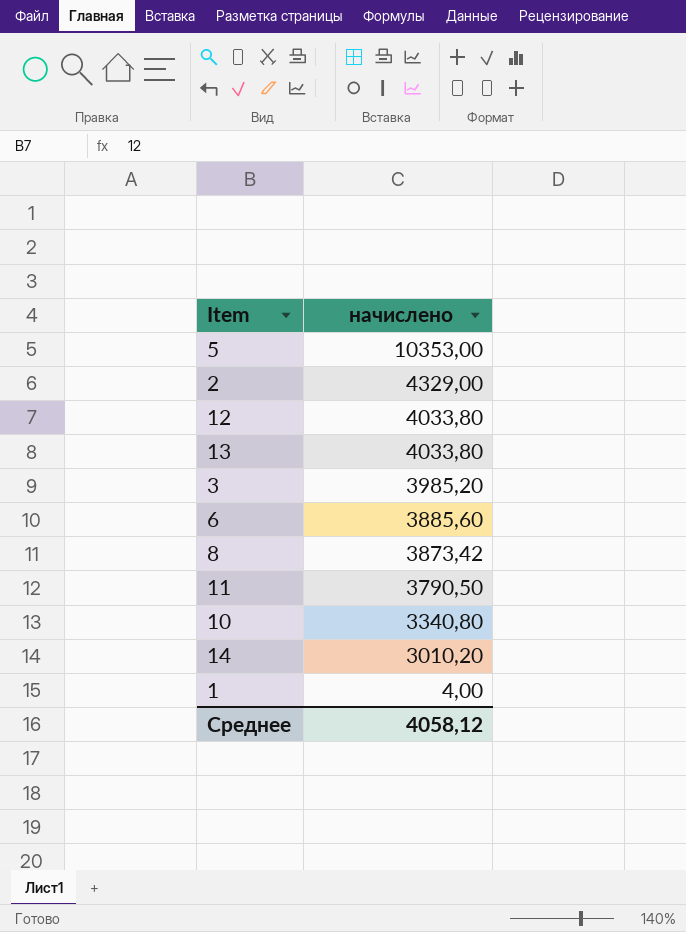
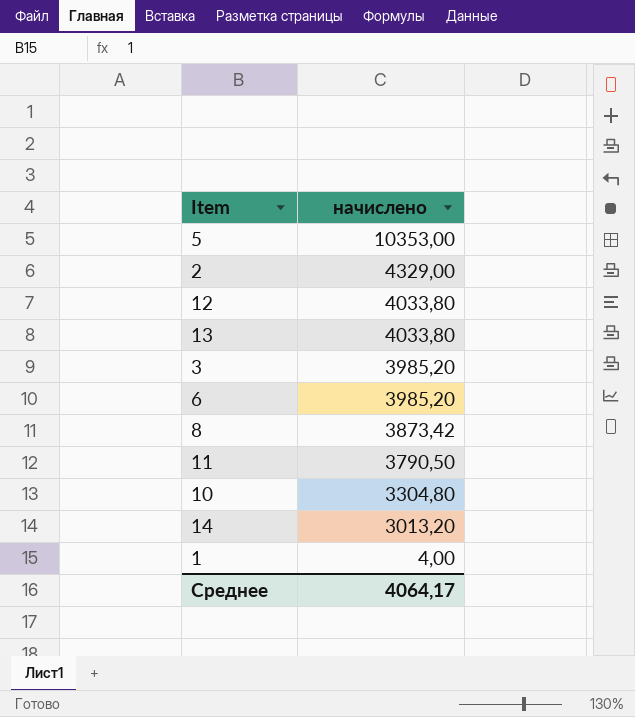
6 | начислено: 3885,60 -> 3985,20
10 | начислено: 3340,80 -> 3304,80
14 | начислено: 3010,20 -> 3013,20
Среднее | начислено: 4058,12 -> 4064,17

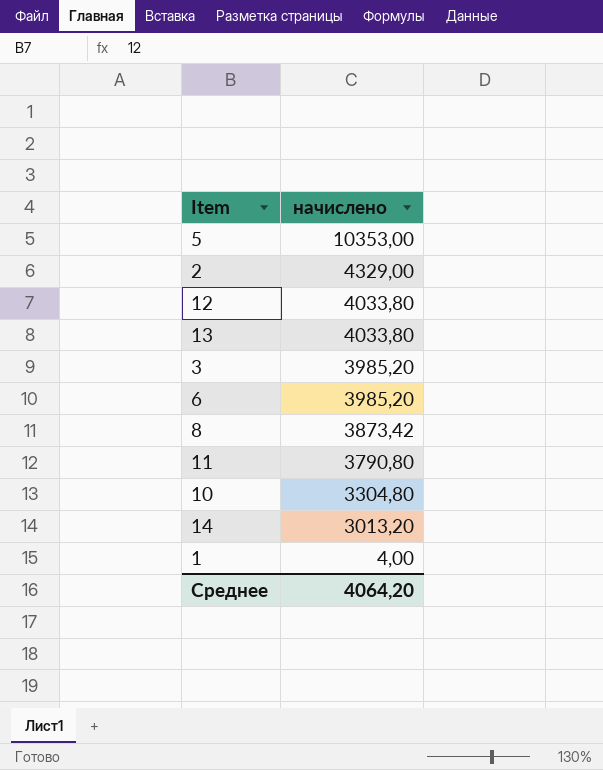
11 | начислено: 3790,50 -> 3790,80
Среднее | начислено: 4064,17 -> 4064,20

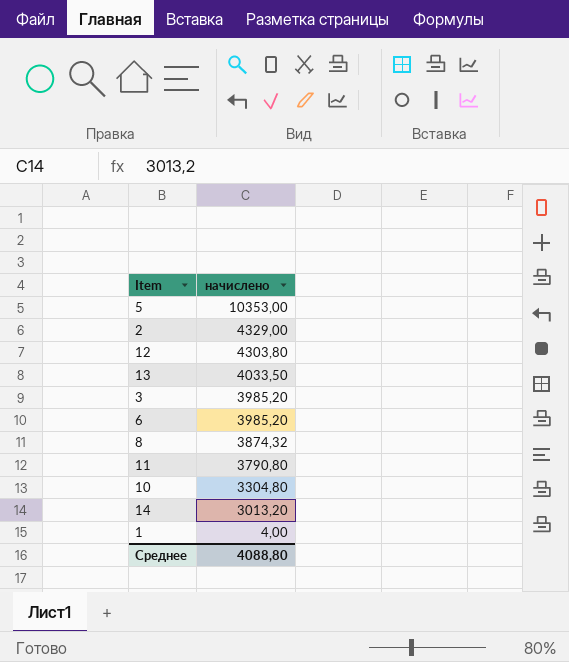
12 | начислено: 4033,80 -> 4303,80
13 | начислено: 4033,80 -> 4033,50
8 | начислено: 3873,42 -> 3874,32
Среднее | начислено: 4064,20 -> 4088,80

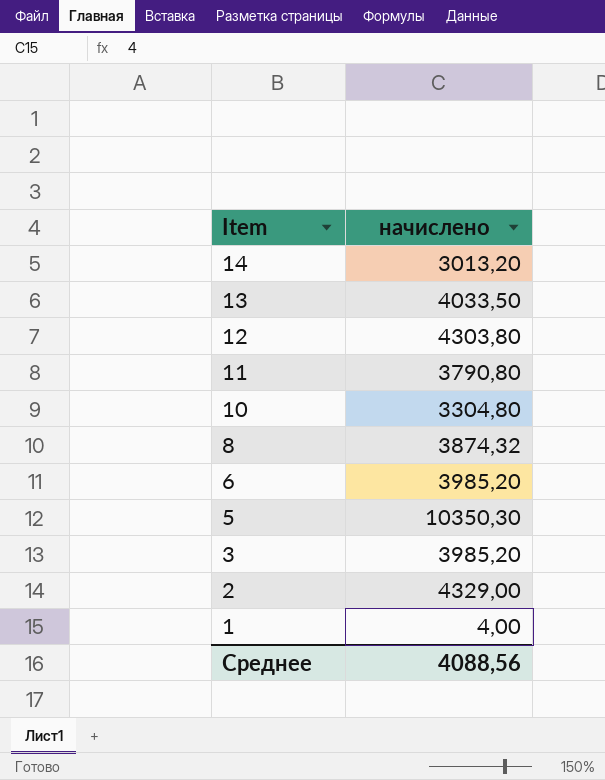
row order: начислено descending -> Item descending
5 | начислено: 10353,00 -> 10350,30
Среднее | начислено: 4088,80 -> 4088,56

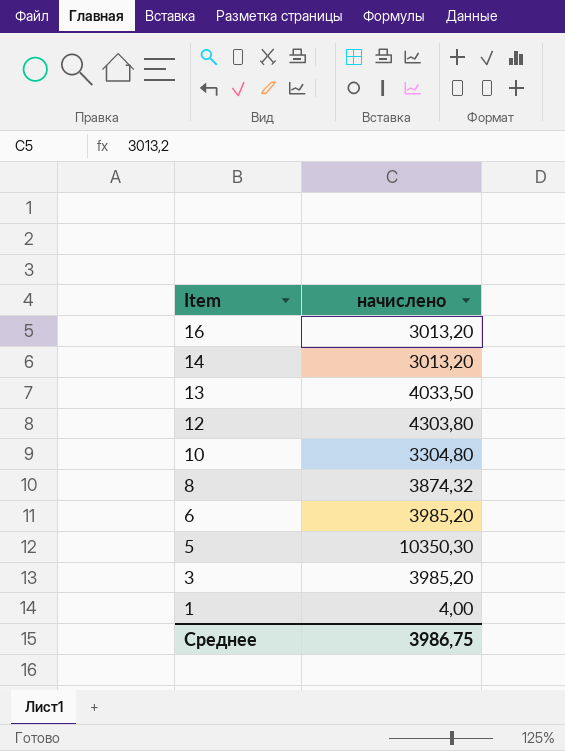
row 11: 3790,80 -> none
row 2: 4329,00 -> none
row 16: none -> 3013,20
Среднее | начислено: 4088,56 -> 3986,75

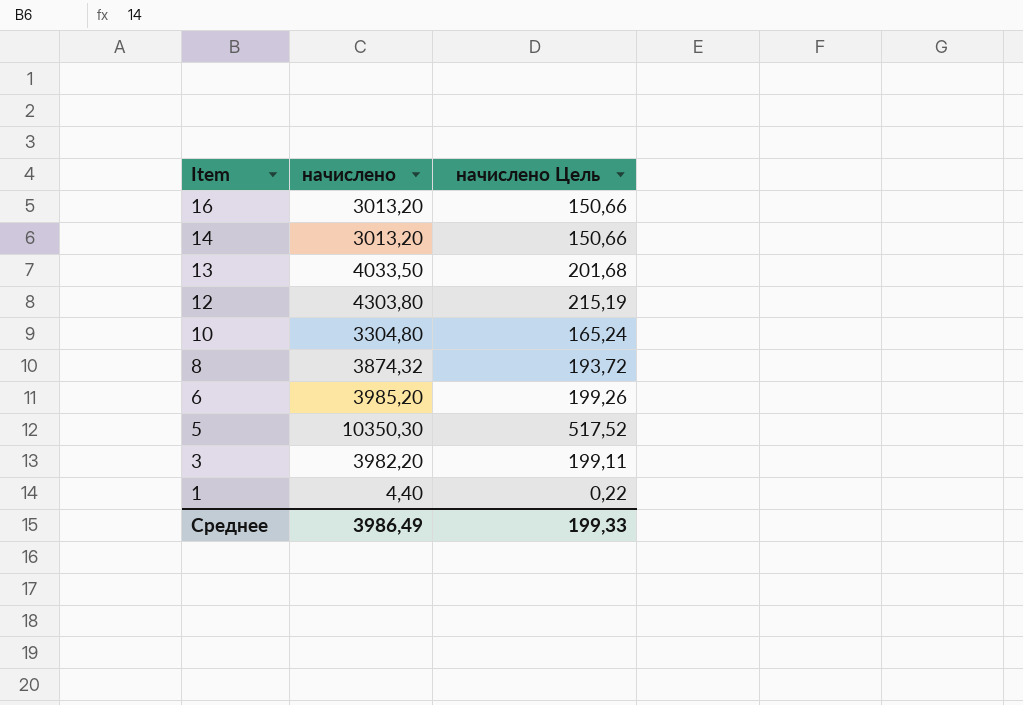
column начислено Цель | formula: none -> [начислено] * 0,05
3 | начислено: 3985,20 -> 3982,20
1 | начислено: 4,00 -> 4,40
Среднее | начислено: 3986,75 -> 3986,49

